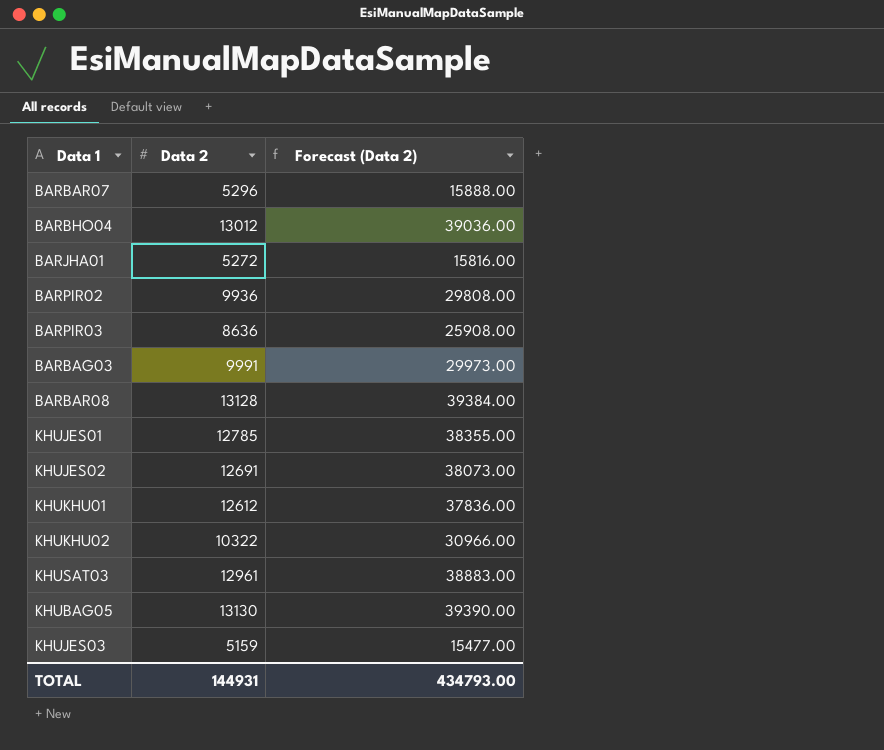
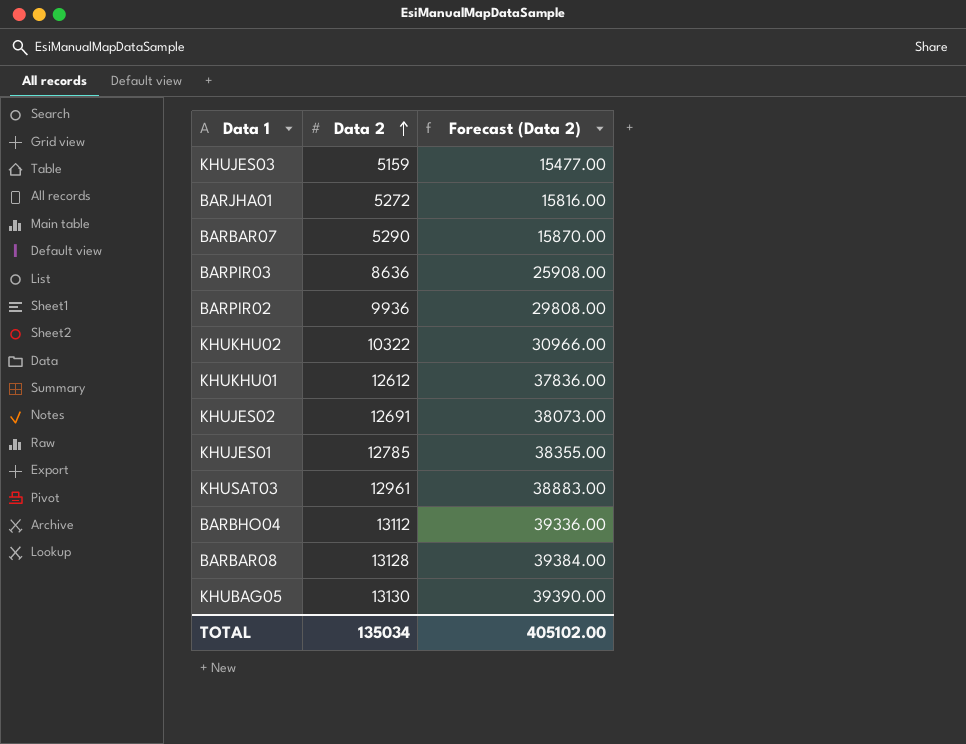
row order: none -> Data 2 ascending
row BARBAG03: 9991 | 29973.00 -> none
BARBAR07 | Data 2: 5296 -> 5290
BARBAR07 | Forecast (Data 2): 15888.00 -> 15870.00
BARBHO04 | Data 2: 13012 -> 13112
BARBHO04 | Forecast (Data 2): 39036.00 -> 39336.00
TOTAL | Data 2: 144931 -> 135034
TOTAL | Forecast (Data 2): 434793.00 -> 405102.00

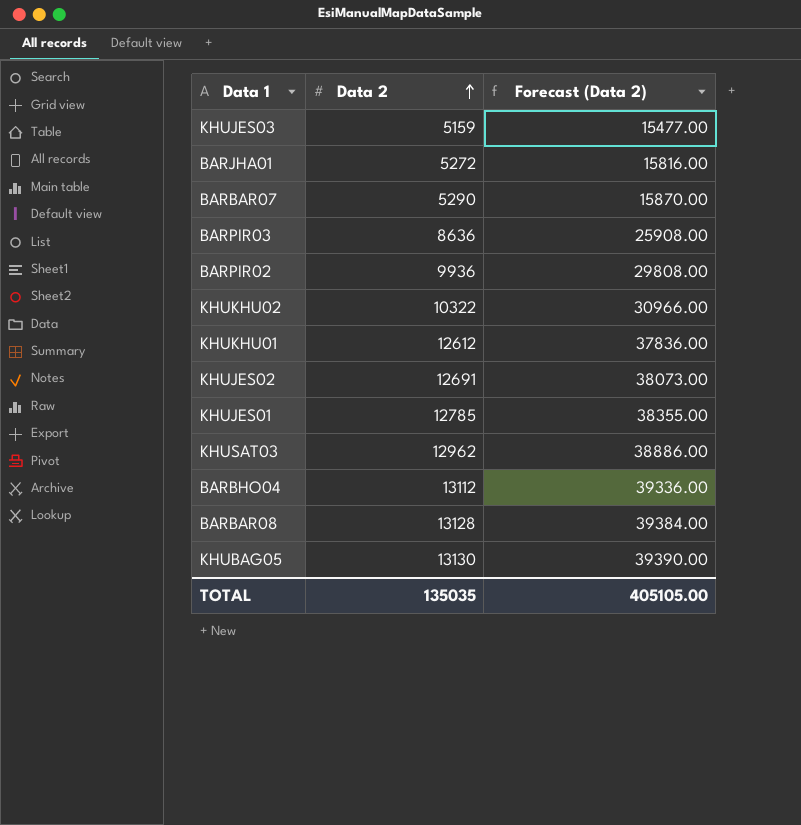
KHUSAT03 | Data 2: 12961 -> 12962
KHUSAT03 | Forecast (Data 2): 38883.00 -> 38886.00
TOTAL | Data 2: 135034 -> 135035
TOTAL | Forecast (Data 2): 405102.00 -> 405105.00

